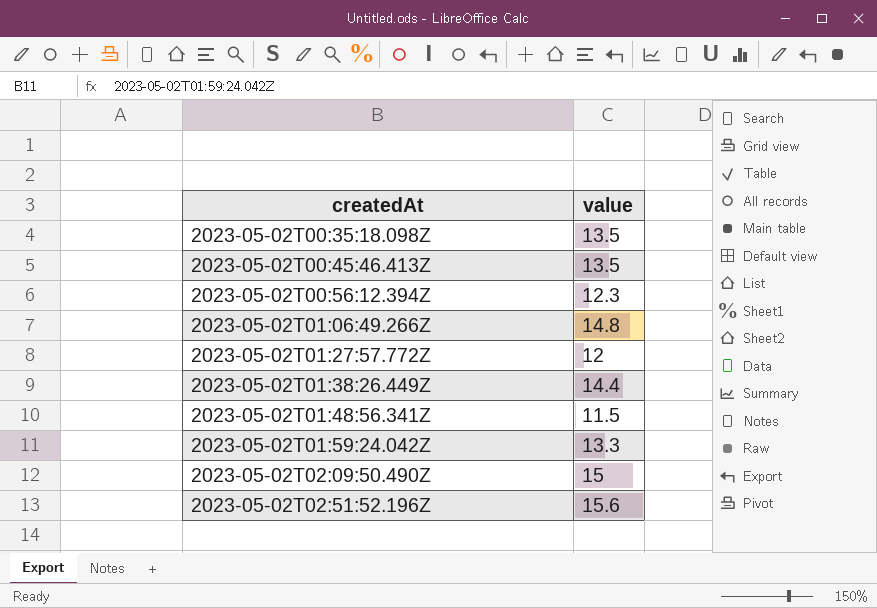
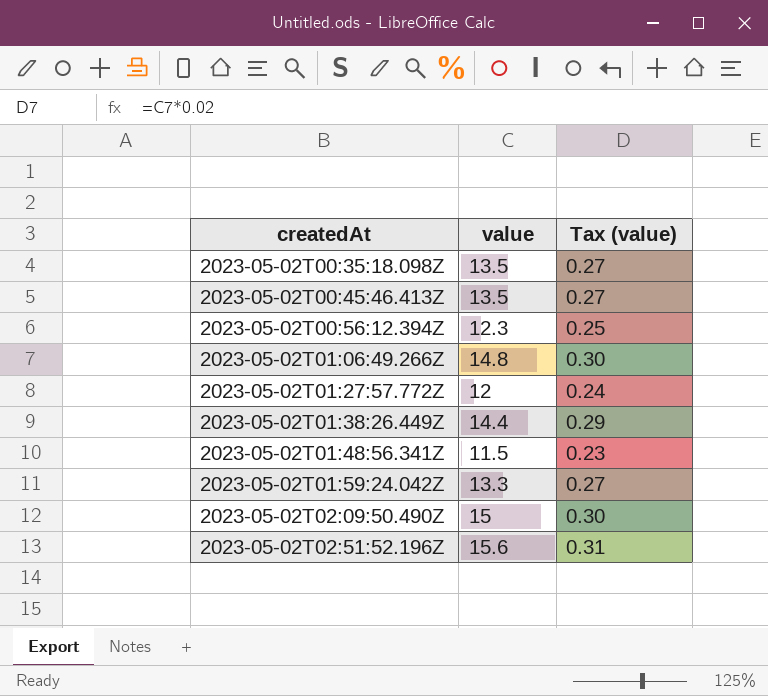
column Tax (value) | formula: none -> [value] * 0.02

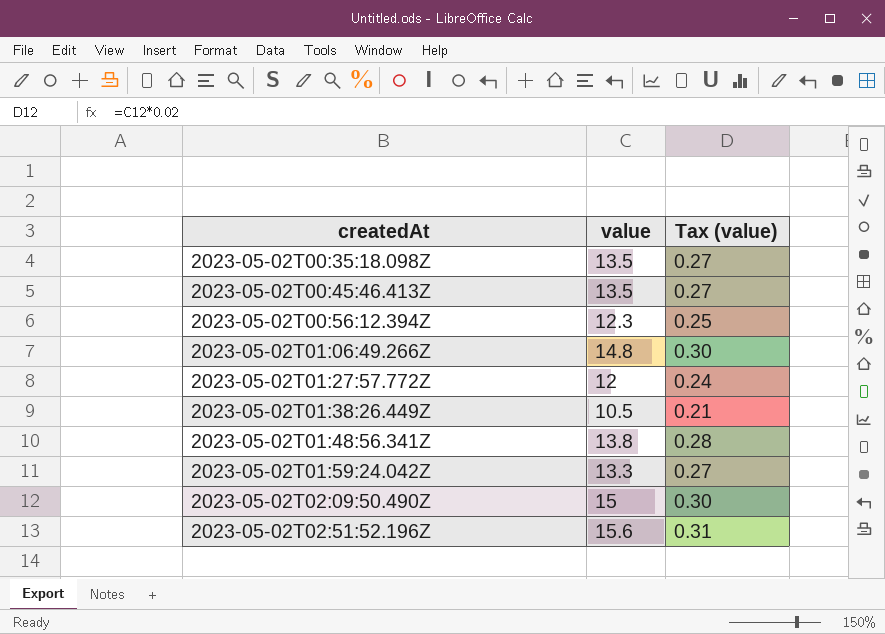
2023-05-02T01:38:26.449Z | value: 14.4 -> 10.5
2023-05-02T01:38:26.449Z | Tax (value): 0.29 -> 0.21
2023-05-02T01:48:56.341Z | value: 11.5 -> 13.8
2023-05-02T01:48:56.341Z | Tax (value): 0.23 -> 0.28

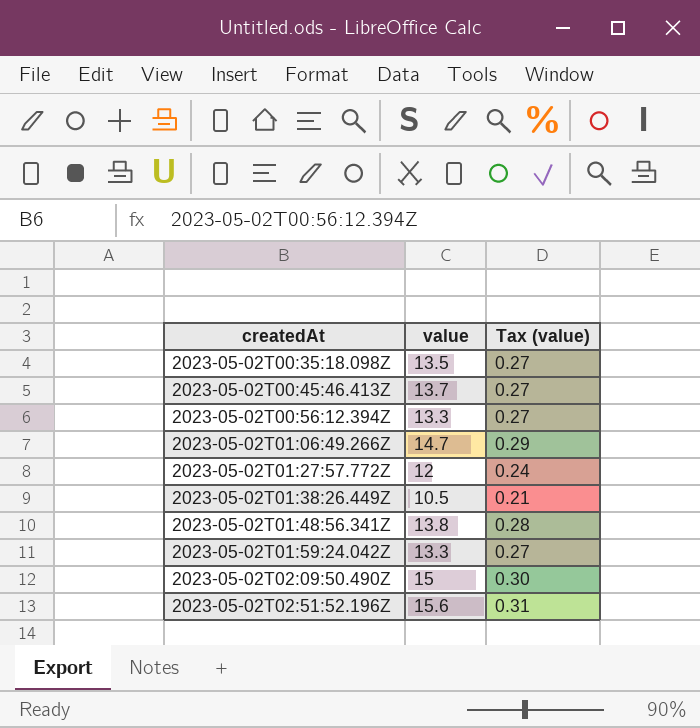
2023-05-02T00:45:46.413Z | value: 13.5 -> 13.7
2023-05-02T00:56:12.394Z | value: 12.3 -> 13.3
2023-05-02T00:56:12.394Z | Tax (value): 0.25 -> 0.27
2023-05-02T01:06:49.266Z | value: 14.8 -> 14.7
2023-05-02T01:06:49.266Z | Tax (value): 0.30 -> 0.29

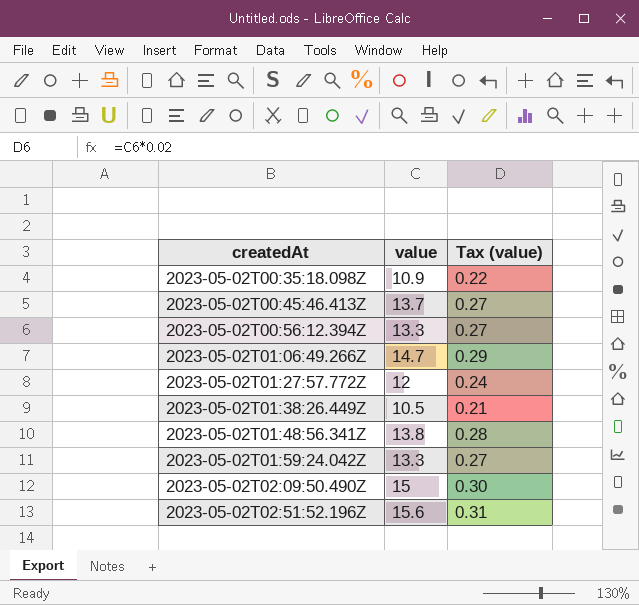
2023-05-02T00:35:18.098Z | value: 13.5 -> 10.9
2023-05-02T00:35:18.098Z | Tax (value): 0.27 -> 0.22

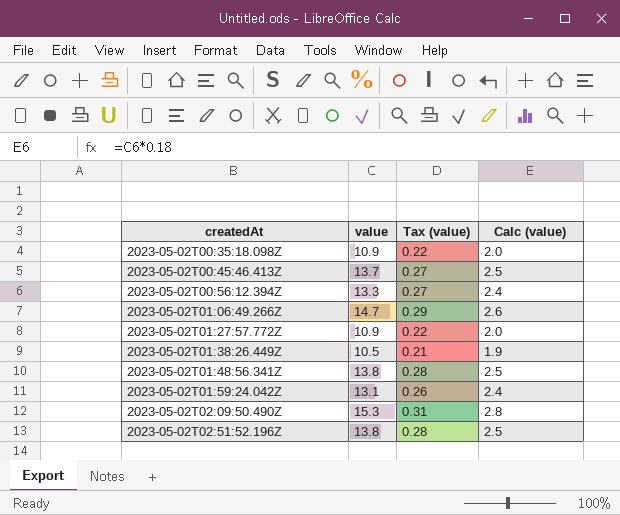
column Calc (value) | formula: none -> [value] * 0.18
2023-05-02T01:27:57.772Z | value: 12 -> 10.9
2023-05-02T01:27:57.772Z | Tax (value): 0.24 -> 0.22
2023-05-02T01:59:24.042Z | value: 13.3 -> 13.1
2023-05-02T01:59:24.042Z | Tax (value): 0.27 -> 0.26
2023-05-02T02:09:50.490Z | value: 15 -> 15.3
2023-05-02T02:09:50.490Z | Tax (value): 0.30 -> 0.31
2023-05-02T02:51:52.196Z | value: 15.6 -> 13.8
2023-05-02T02:51:52.196Z | Tax (value): 0.31 -> 0.28

